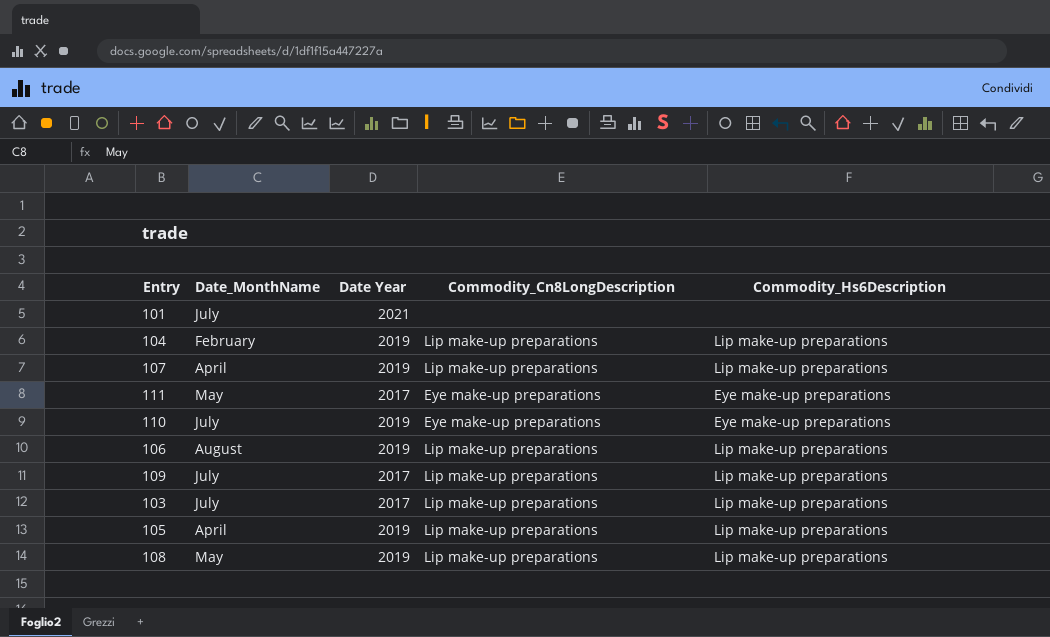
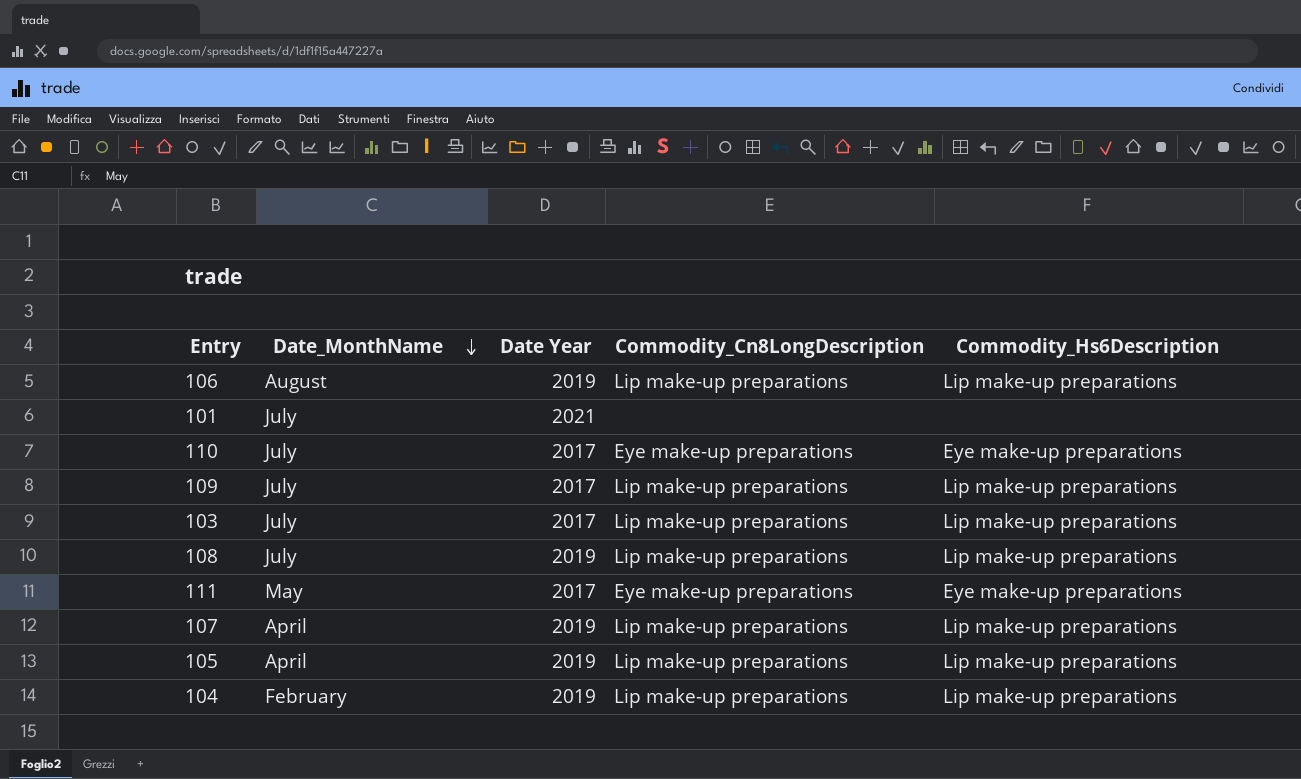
row order: none -> Date_MonthName descending
110 | Date Year: 2019 -> 2017
108 | Date_MonthName: May -> July

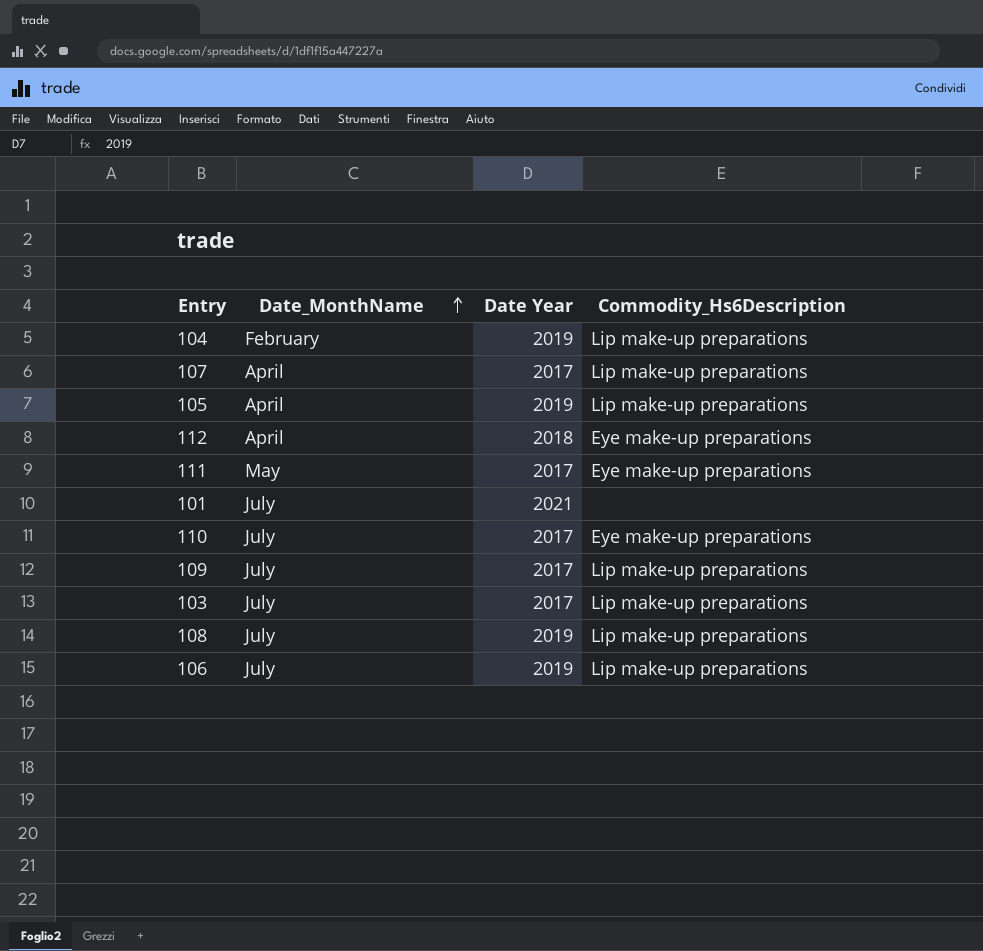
row order: Date_MonthName descending -> Date_MonthName ascending
column Commodity_Cn8LongDescription | position: 4 -> none
107 | Date Year: 2019 -> 2017
row 112: none -> April | 2018 | Eye make-up preparations
106 | Date_MonthName: August -> July

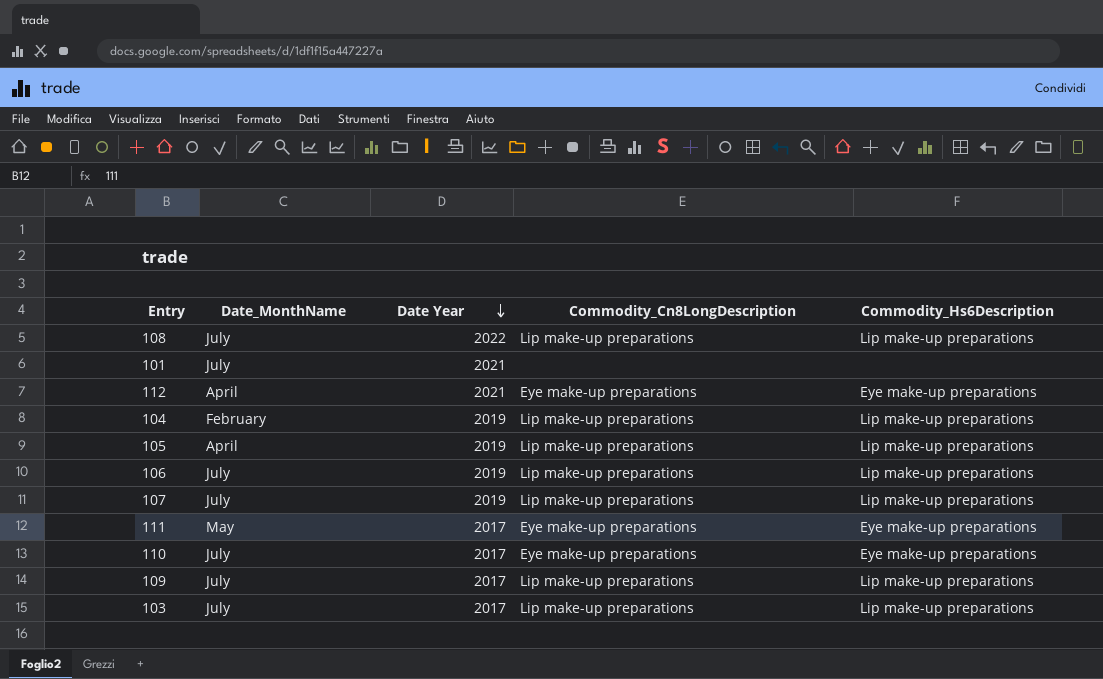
row order: Date_MonthName ascending -> Date Year descending
column Commodity_Cn8LongDescription | position: none -> 4
108 | Date Year: 2019 -> 2022
112 | Date Year: 2018 -> 2021
107 | Date_MonthName: April -> July
107 | Date Year: 2017 -> 2019

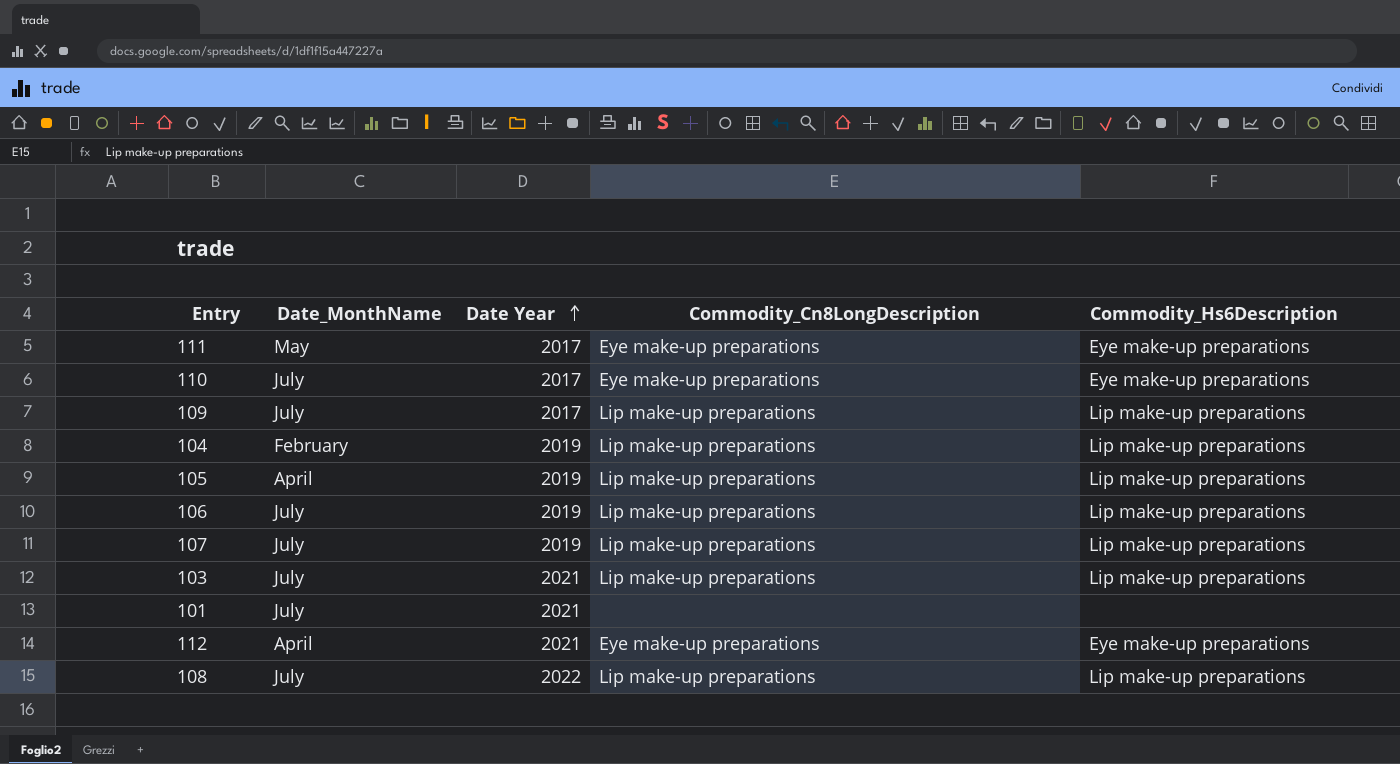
row order: Date Year descending -> Date Year ascending
103 | Date Year: 2017 -> 2021

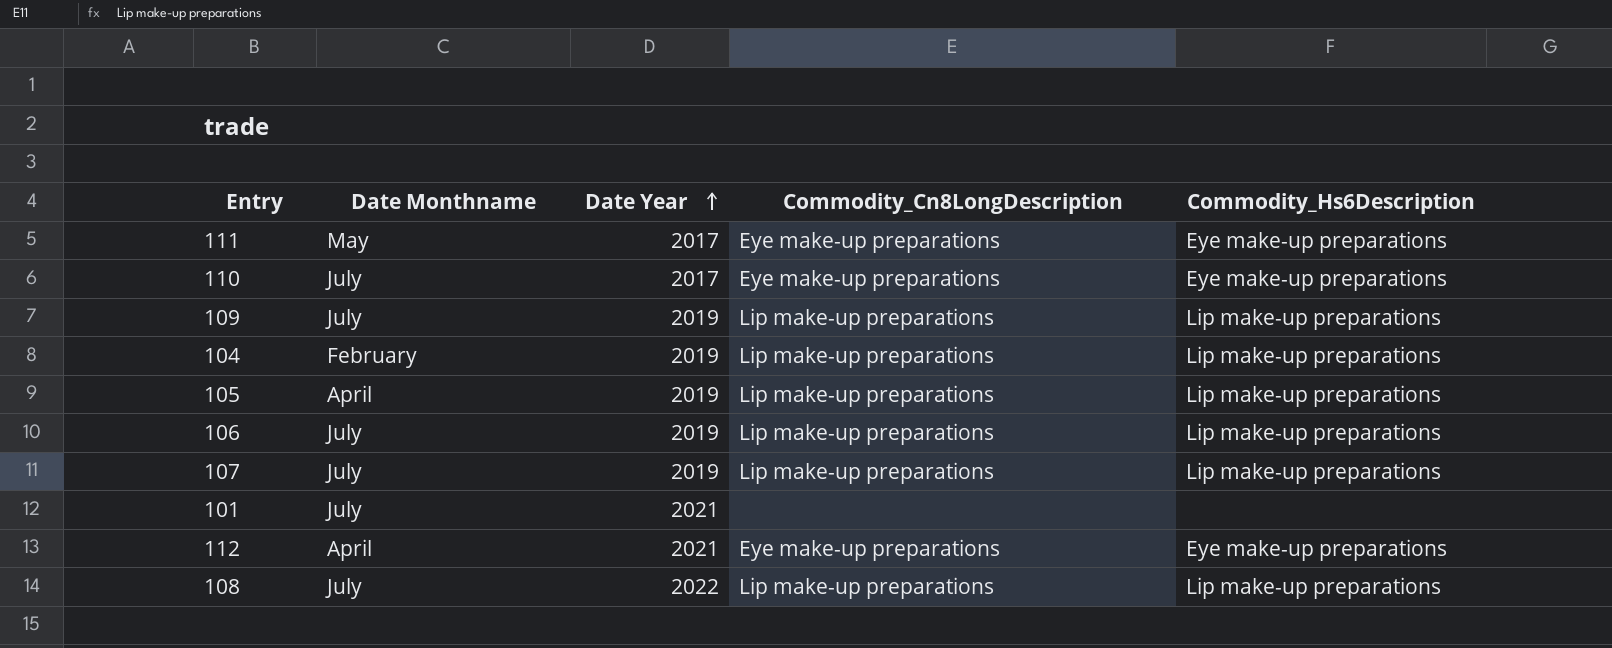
column name: Date_MonthName -> Date Monthname
row 103: July | 2021 | Lip make-up preparations | Lip make-up preparations -> none
109 | Date Year: 2017 -> 2019

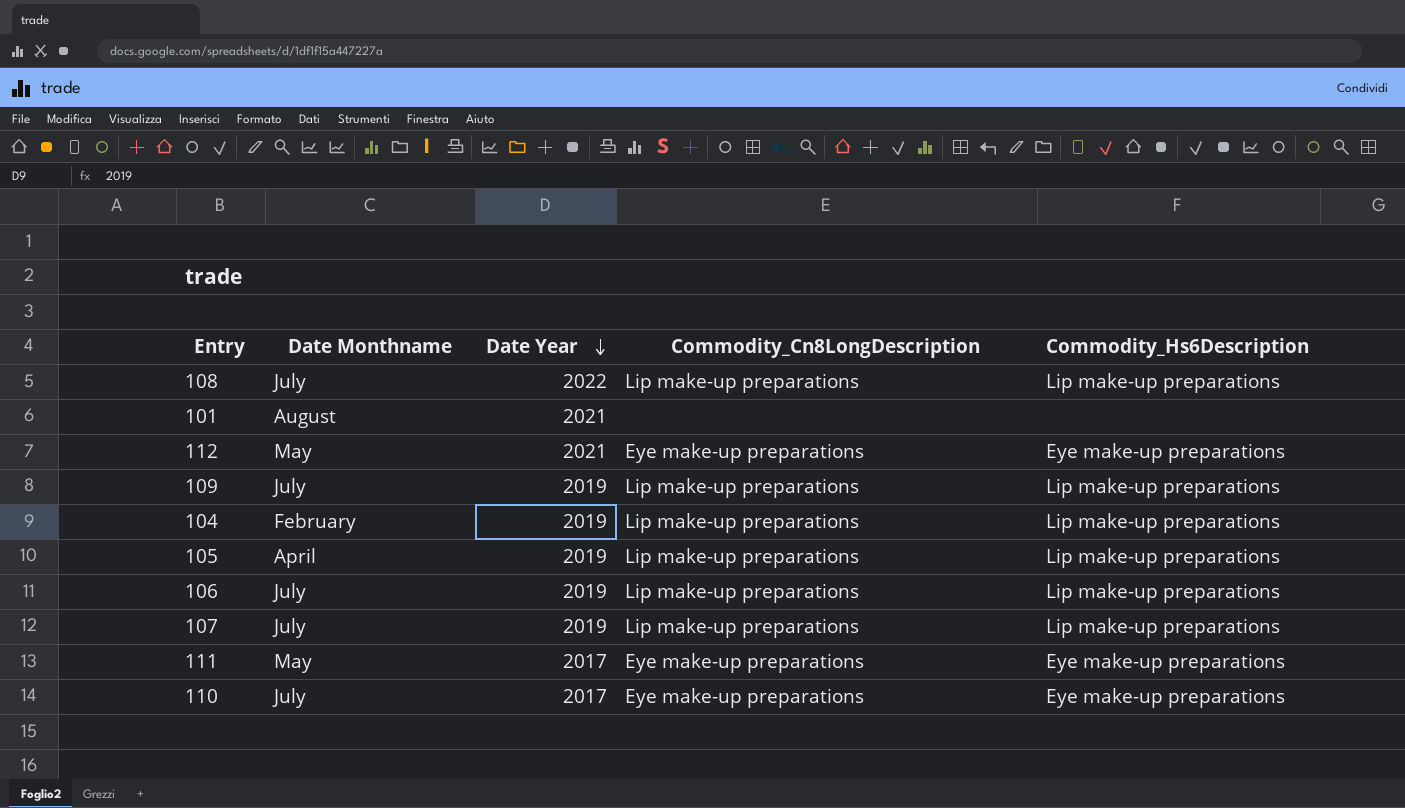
row order: Date Year ascending -> Date Year descending
101 | Date Monthname: July -> August
112 | Date Monthname: April -> May

